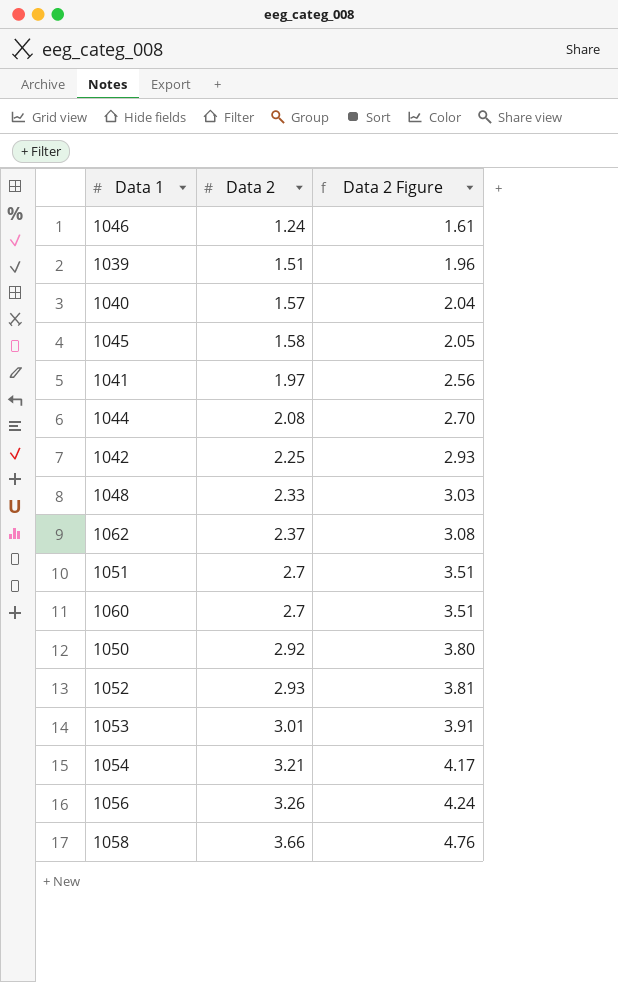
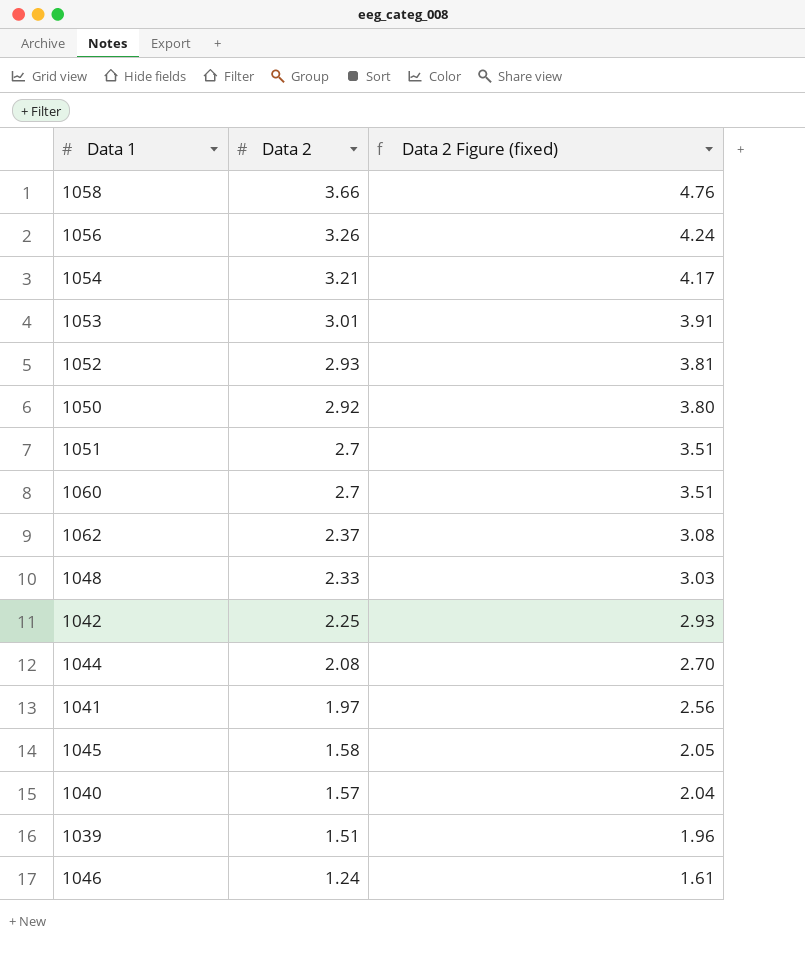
row order: Data 2 ascending -> Data 2 descending
column name: Data 2 Figure -> Data 2 Figure (fixed)

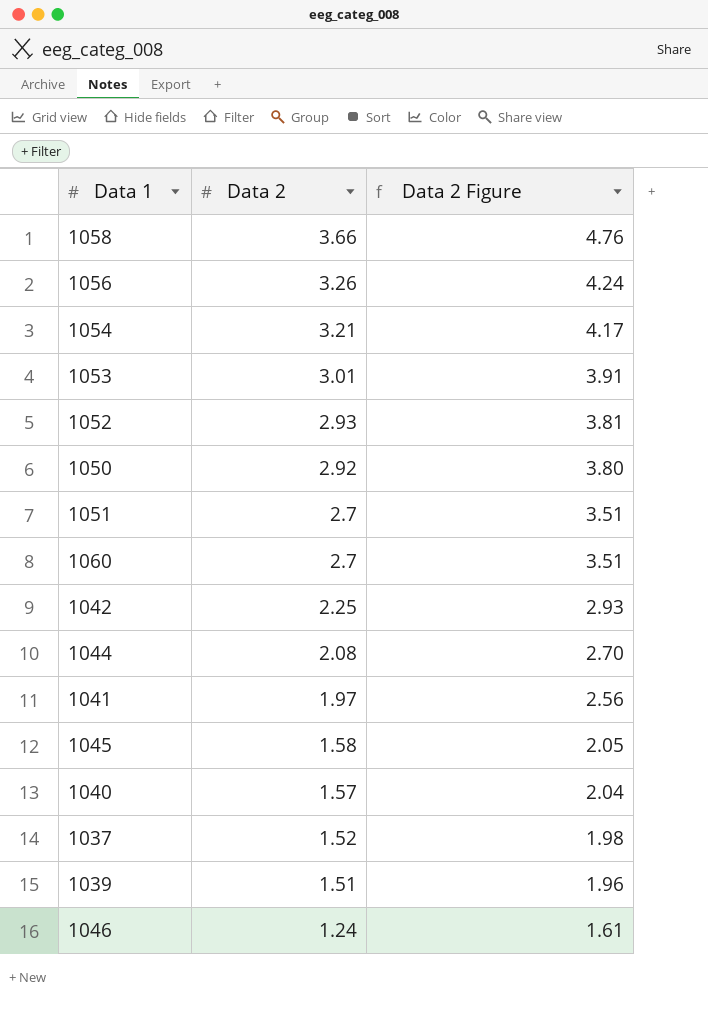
column name: Data 2 Figure (fixed) -> Data 2 Figure
row 1062: 2.37 | 3.08 -> none
row 1048: 2.33 | 3.03 -> none
row 1037: none -> 1.52 | 1.98

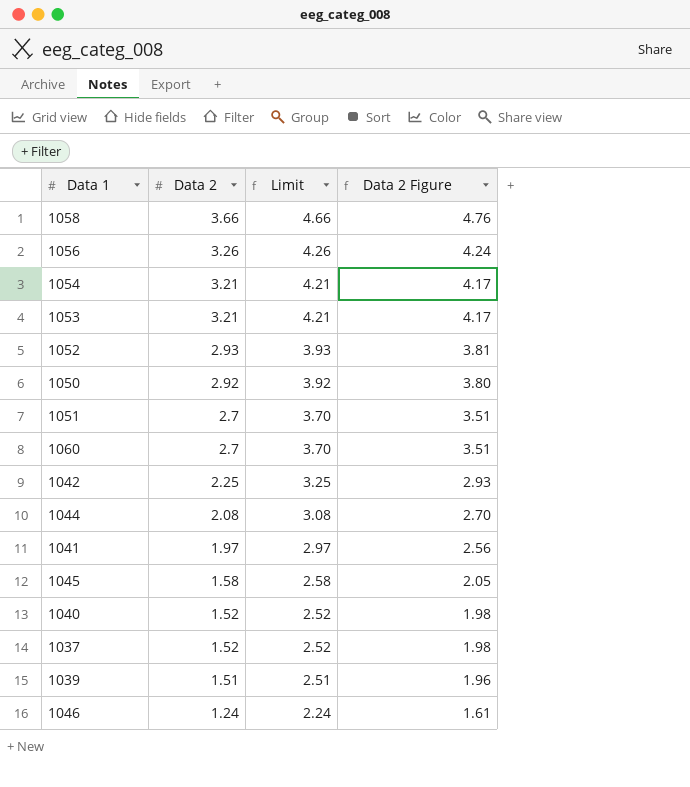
column Limit | formula: none -> [Data 2] + 1
1053 | Data 2: 3.01 -> 3.21
1053 | Data 2 Figure: 3.91 -> 4.17
1040 | Data 2: 1.57 -> 1.52
1040 | Data 2 Figure: 2.04 -> 1.98

